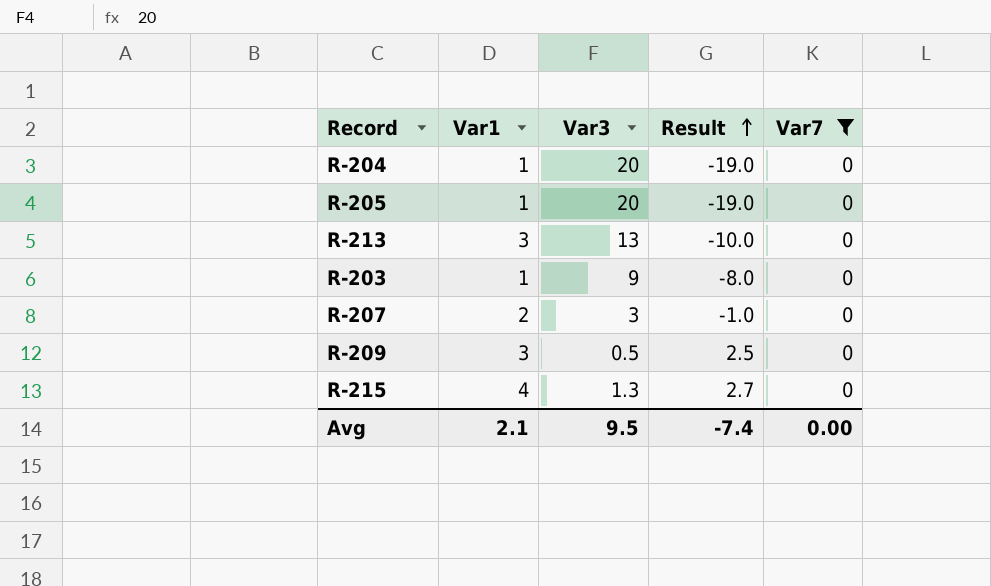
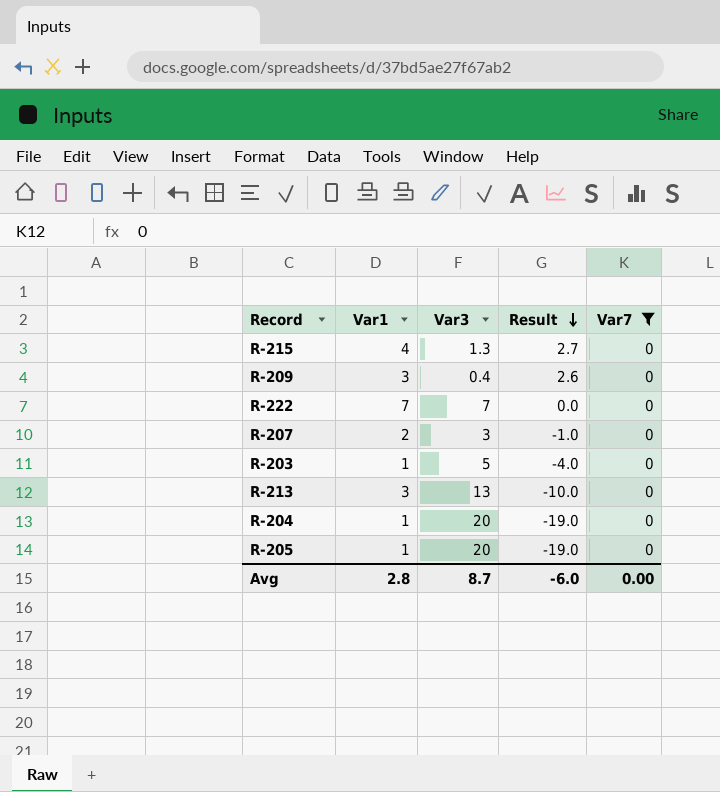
row order: Result ascending -> Result descending
R-209 | Var3: 0.5 -> 0.4
R-209 | Result: 2.5 -> 2.6
row R-222: none -> 7 | 7 | 0.0 | 0
R-203 | Var3: 9 -> 5
R-203 | Result: -8.0 -> -4.0
Avg | Var1: 2.1 -> 2.8
Avg | Var3: 9.5 -> 8.7
Avg | Result: -7.4 -> -6.0

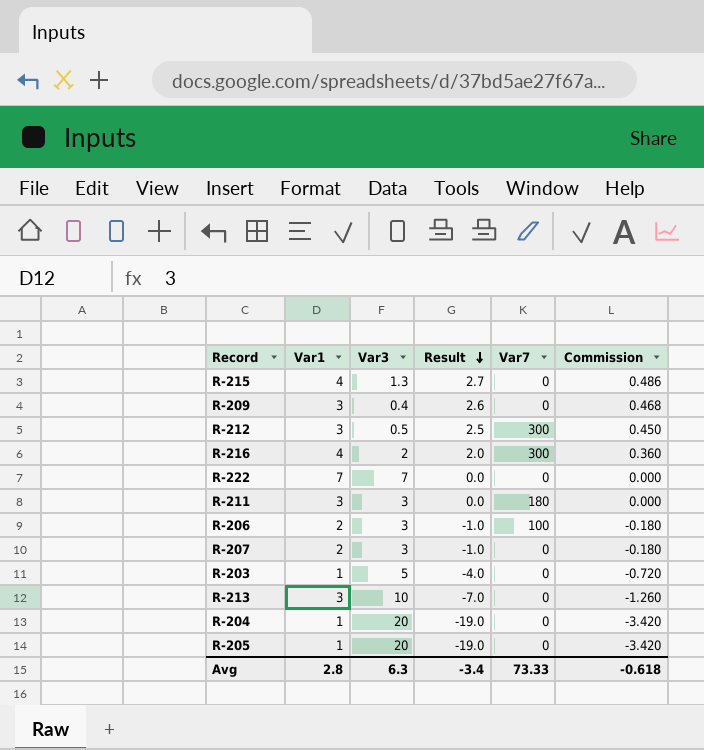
filter: Var7 = 0 -> none
column Commission | formula: none -> [Result] * 0.18
R-213 | Var3: 13 -> 10
R-213 | Result: -10.0 -> -7.0
Avg | Var3: 8.7 -> 6.3
Avg | Result: -6.0 -> -3.4
Avg | Var7: 0.00 -> 73.33

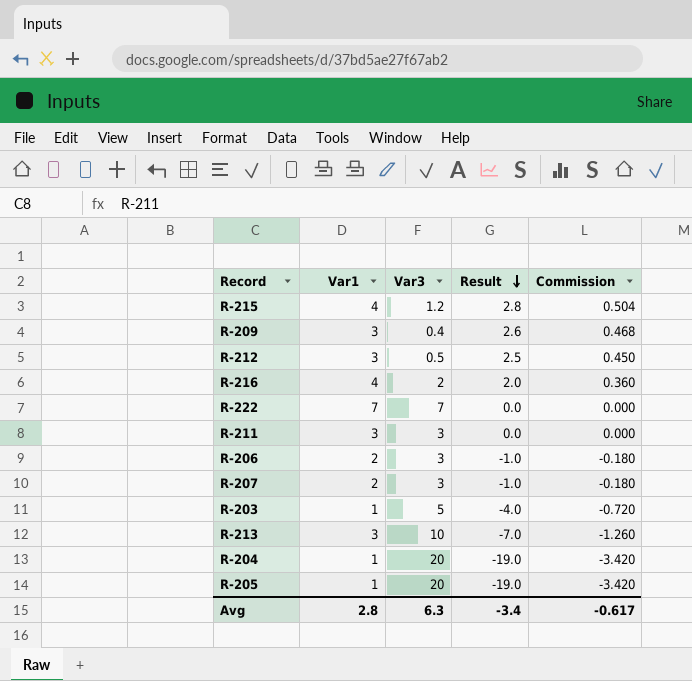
column Var7 | position: 5 -> none
R-215 | Var3: 1.3 -> 1.2
R-215 | Result: 2.7 -> 2.8
R-215 | Commission: 0.486 -> 0.504
Avg | Commission: -0.618 -> -0.617

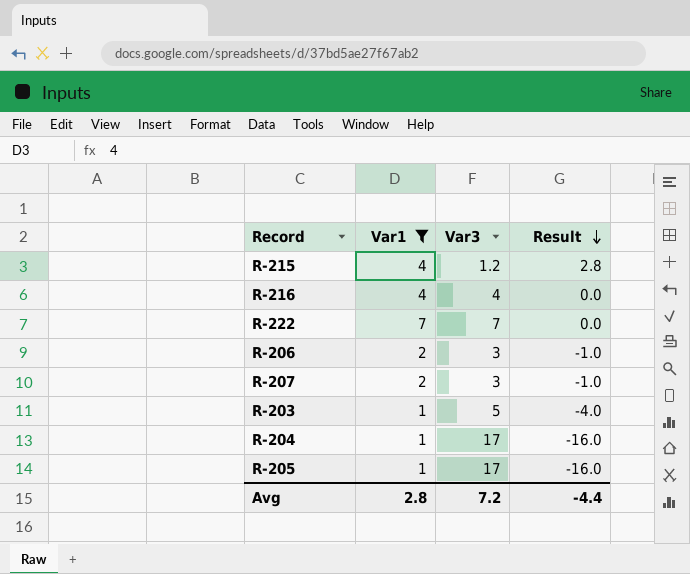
filter: none -> Var1 != 3
column Commission | formula: [Result] * 0.18 -> none
R-216 | Var3: 2 -> 4
R-216 | Result: 2.0 -> 0.0
R-204 | Var3: 20 -> 17
R-204 | Result: -19.0 -> -16.0
R-205 | Var3: 20 -> 17
R-205 | Result: -19.0 -> -16.0
Avg | Var3: 6.3 -> 7.2
Avg | Result: -3.4 -> -4.4

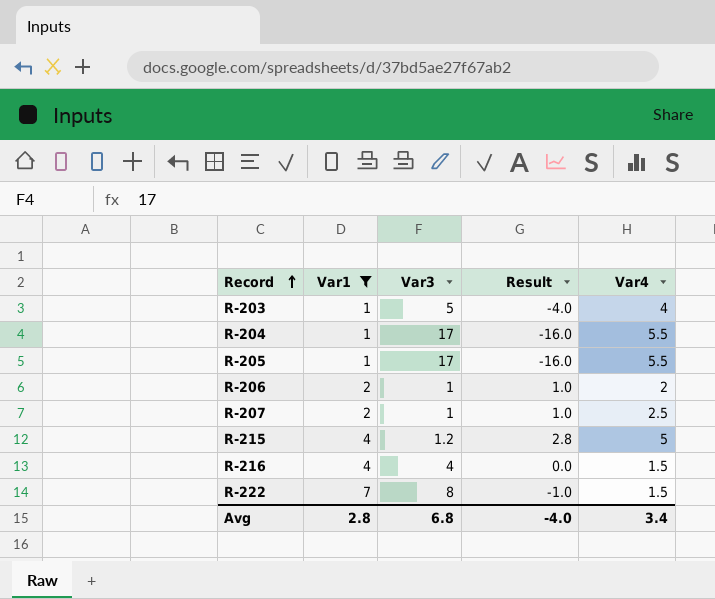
row order: Result descending -> Record ascending
column Var4 | position: none -> 5
R-206 | Var3: 3 -> 1
R-206 | Result: -1.0 -> 1.0
R-207 | Var3: 3 -> 1
R-207 | Result: -1.0 -> 1.0
R-222 | Var3: 7 -> 8
R-222 | Result: 0.0 -> -1.0
Avg | Var3: 7.2 -> 6.8
Avg | Result: -4.4 -> -4.0

